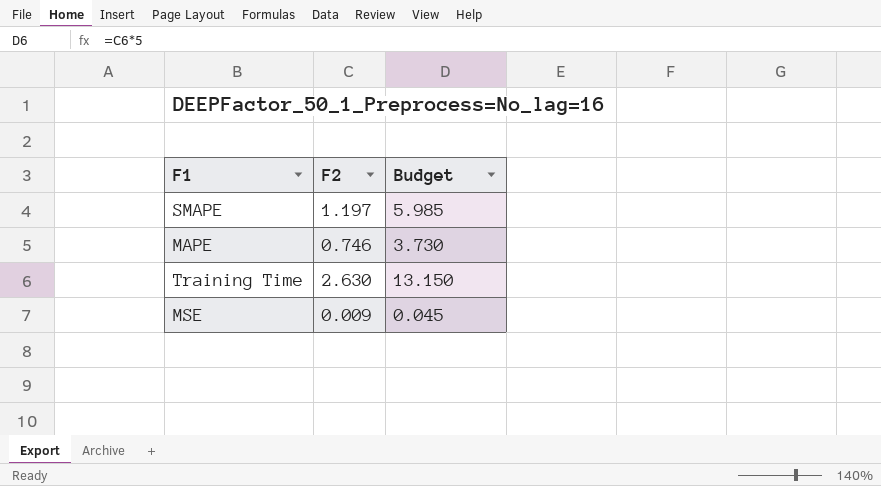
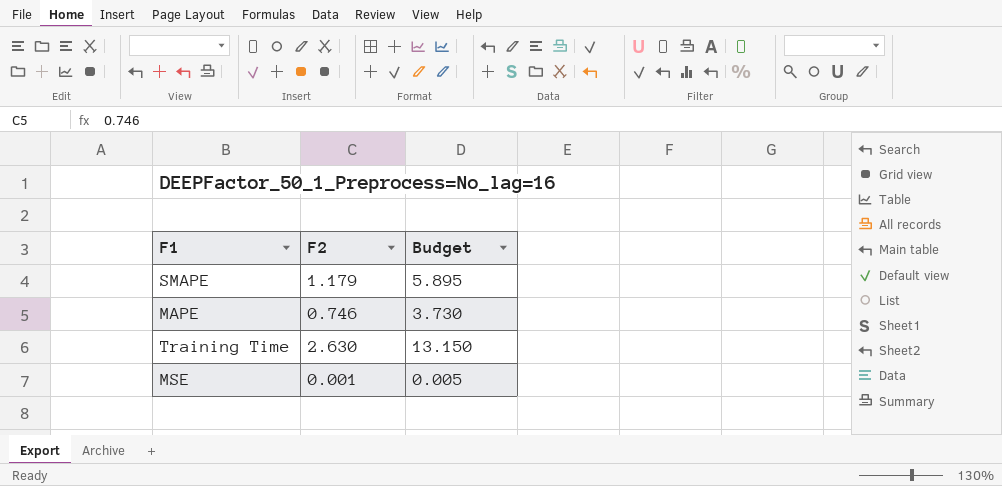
SMAPE | F2: 1.197 -> 1.179
SMAPE | Budget: 5.985 -> 5.895
MSE | F2: 0.009 -> 0.001
MSE | Budget: 0.045 -> 0.005

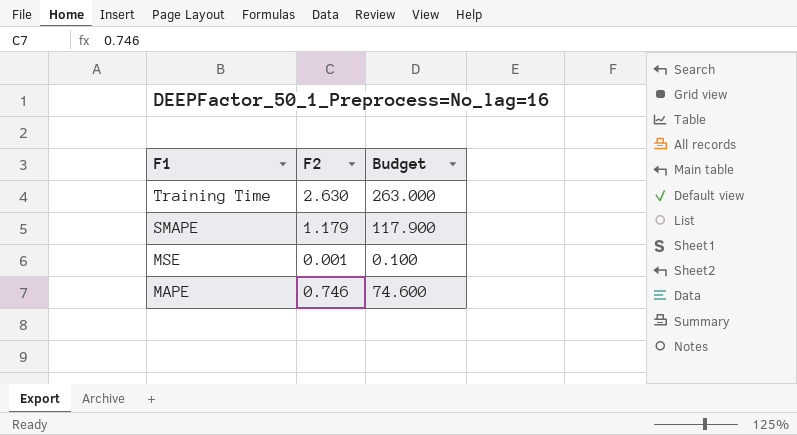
row order: none -> F1 descending
column Budget | formula: [F2] * 5 -> [F2] * 100

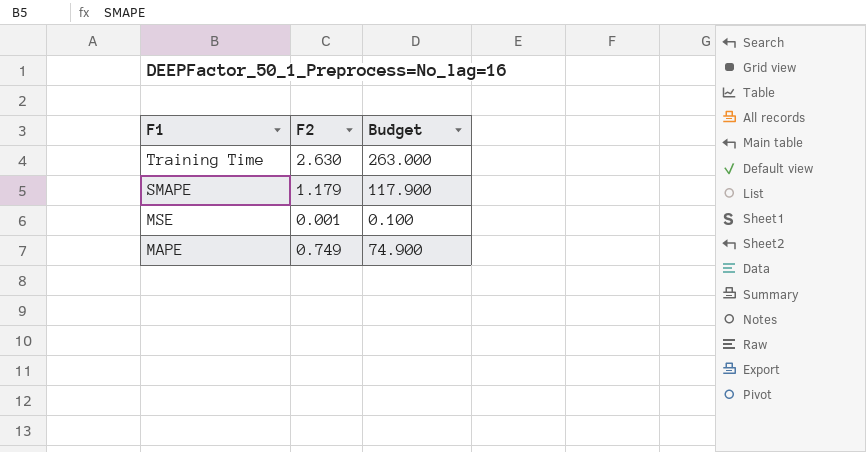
MAPE | F2: 0.746 -> 0.749
MAPE | Budget: 74.600 -> 74.900

